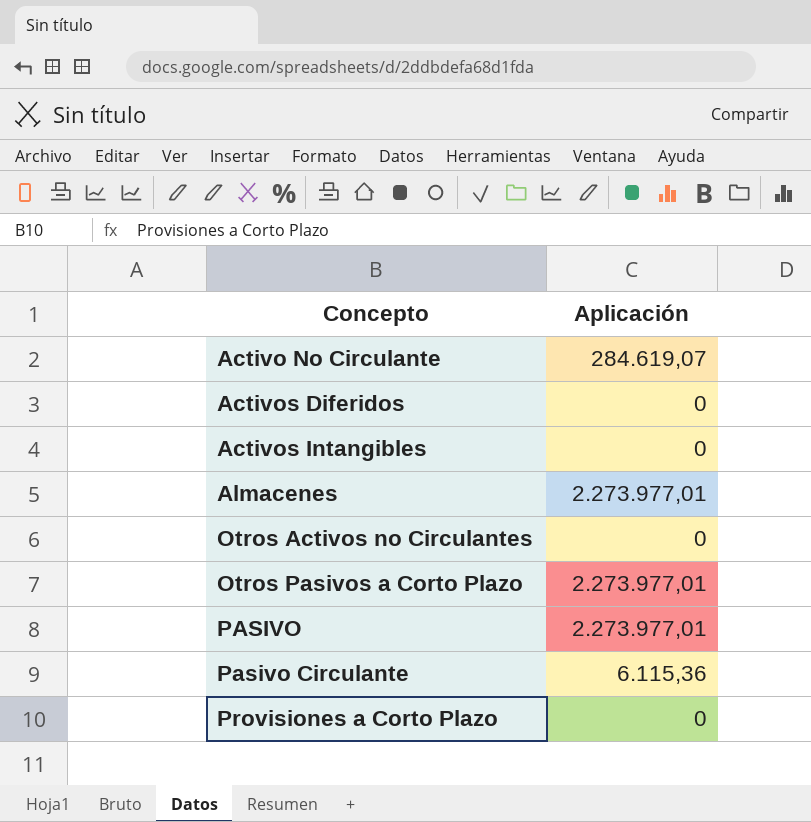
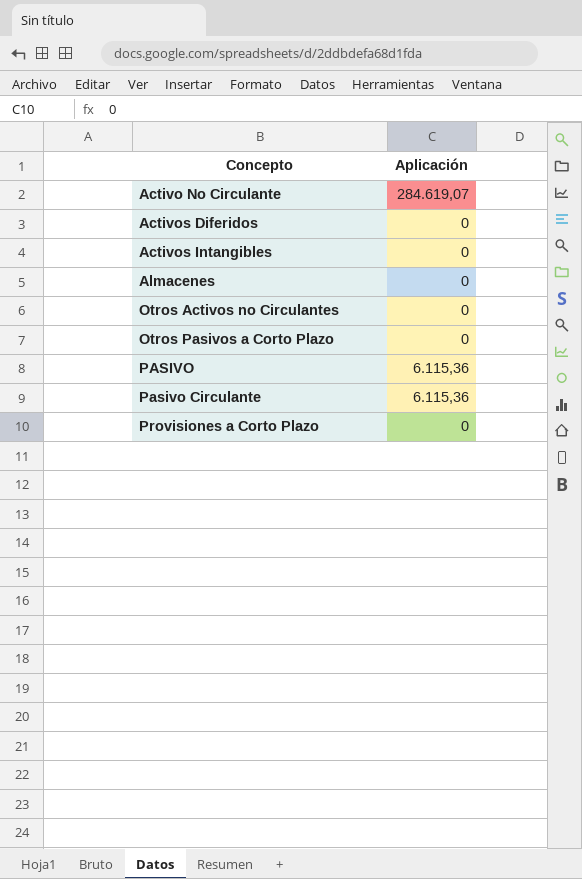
Almacenes | Aplicación: 2.273.977,01 -> 0
Otros Pasivos a Corto Plazo | Aplicación: 2.273.977,01 -> 0
PASIVO | Aplicación: 2.273.977,01 -> 6.115,36

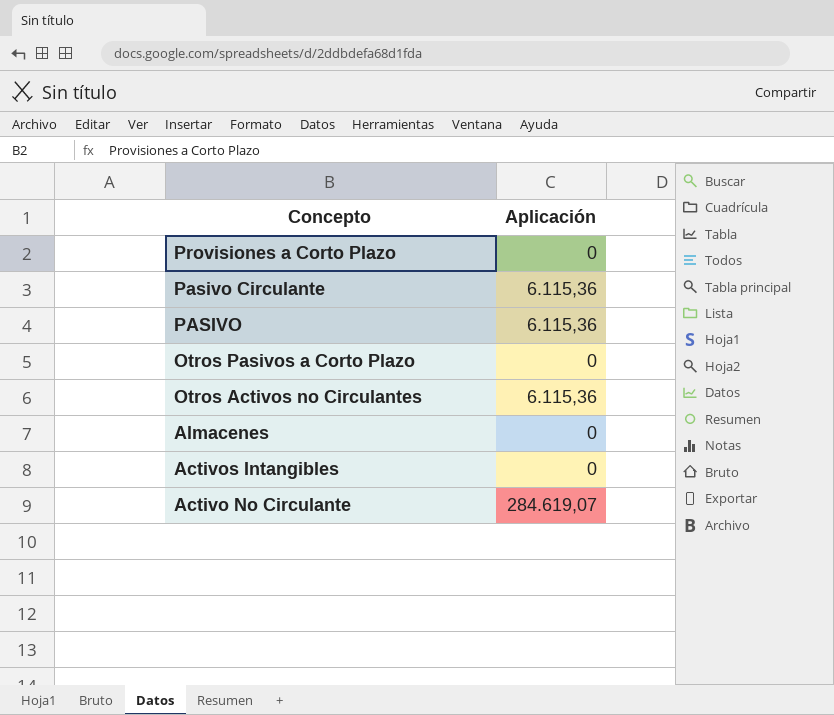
row order: Concepto ascending -> Concepto descending
row Activos Diferidos: 0 -> none
Otros Activos no Circulantes | Aplicación: 0 -> 6.115,36

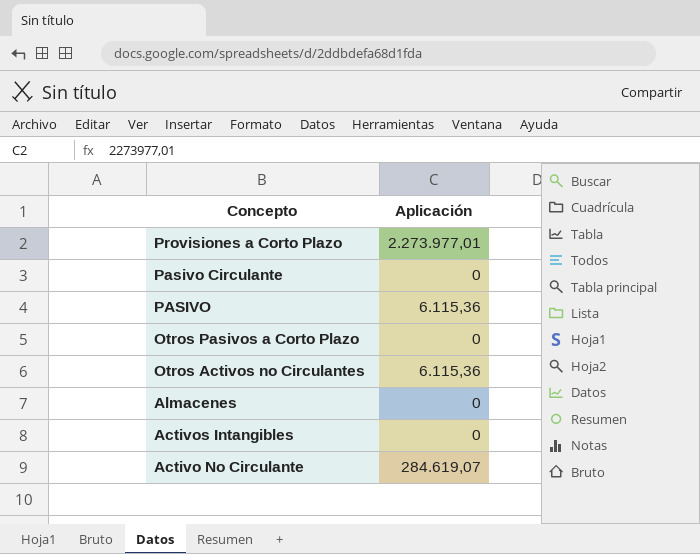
Provisiones a Corto Plazo | Aplicación: 0 -> 2.273.977,01
Pasivo Circulante | Aplicación: 6.115,36 -> 0

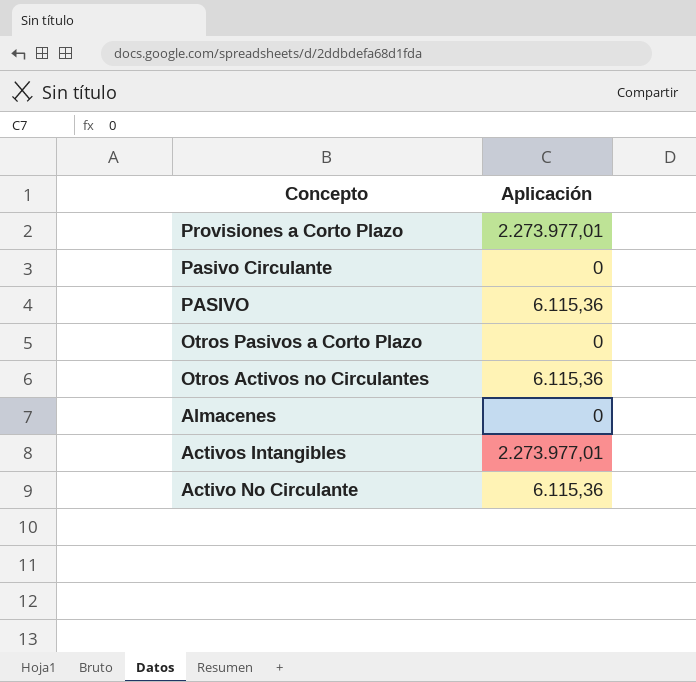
Activos Intangibles | Aplicación: 0 -> 2.273.977,01
Activo No Circulante | Aplicación: 284.619,07 -> 6.115,36

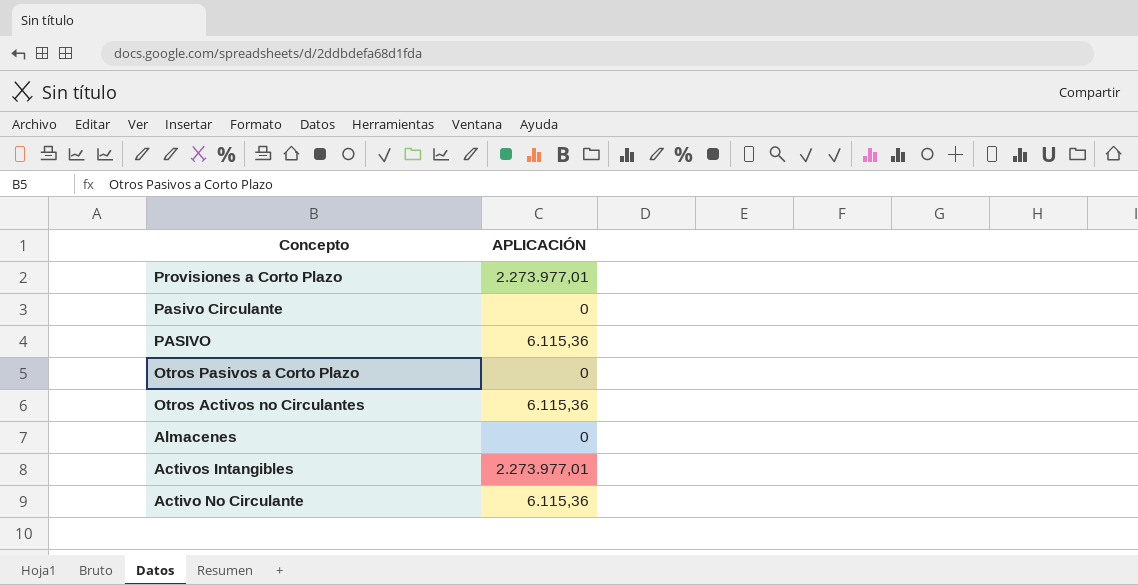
column name: Aplicación -> APLICACIÓN

